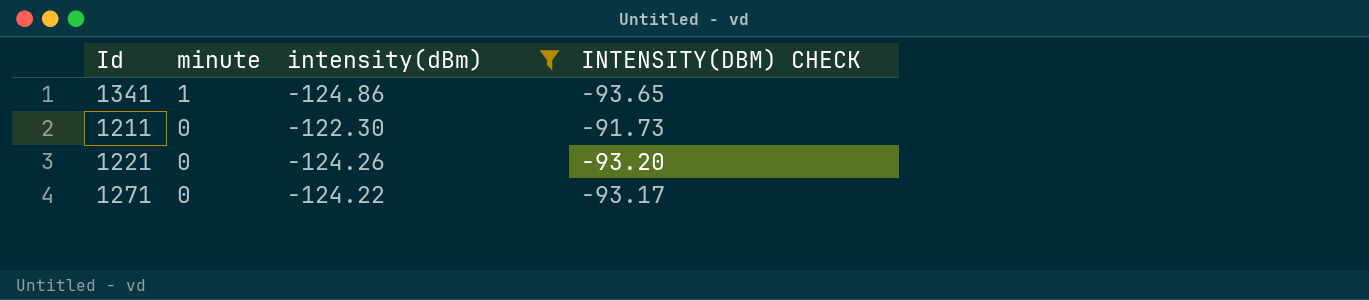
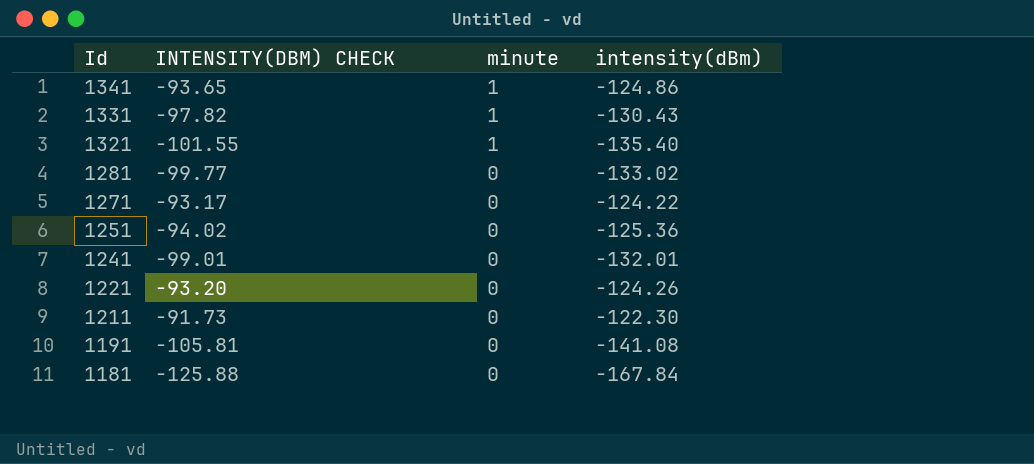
filter: intensity(dBm) >= -124.86 -> none
row order: minute descending -> Id descending
column INTENSITY(DBM) CHECK | position: 4 -> 2

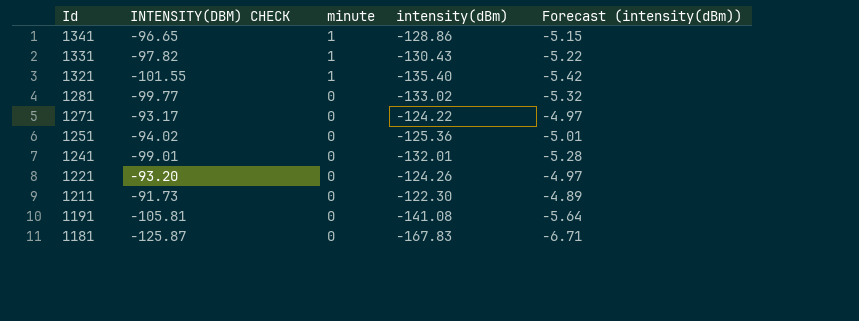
column Forecast (intensity(dBm)) | formula: none -> [intensity(dBm)] * 0.04
1341 | INTENSITY(DBM) CHECK: -93.65 -> -96.65
1341 | intensity(dBm): -124.86 -> -128.86
1181 | INTENSITY(DBM) CHECK: -125.88 -> -125.87
1181 | intensity(dBm): -167.84 -> -167.83

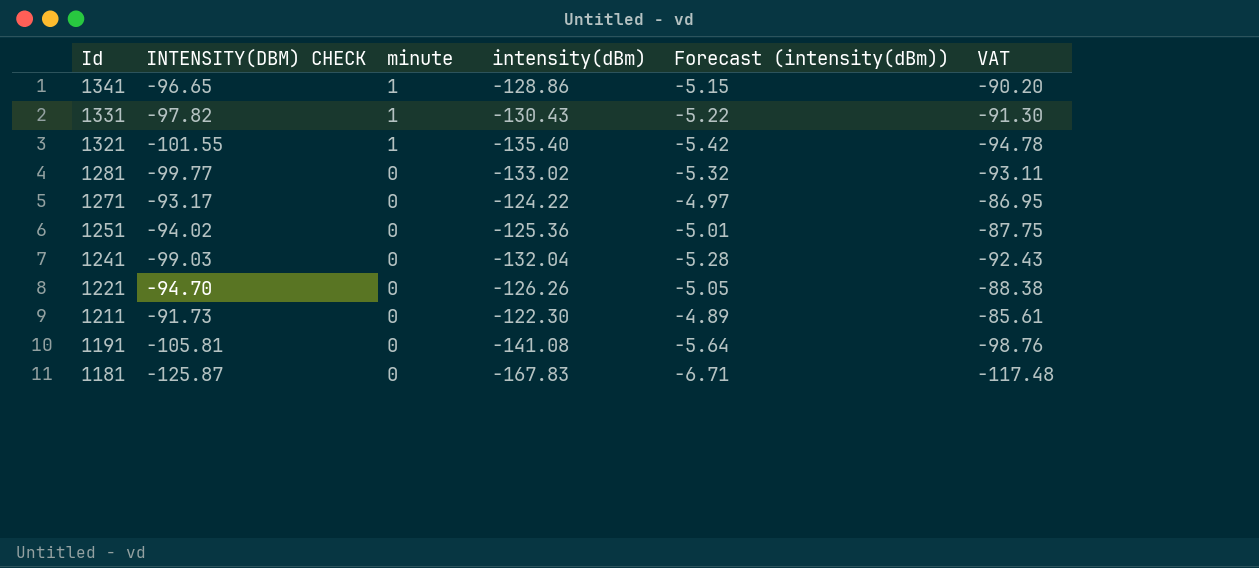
column VAT | formula: none -> [intensity(dBm)] * 0.7
1241 | INTENSITY(DBM) CHECK: -99.01 -> -99.03
1241 | intensity(dBm): -132.01 -> -132.04
1221 | INTENSITY(DBM) CHECK: -93.20 -> -94.70
1221 | intensity(dBm): -124.26 -> -126.26
1221 | Forecast (intensity(dBm)): -4.97 -> -5.05

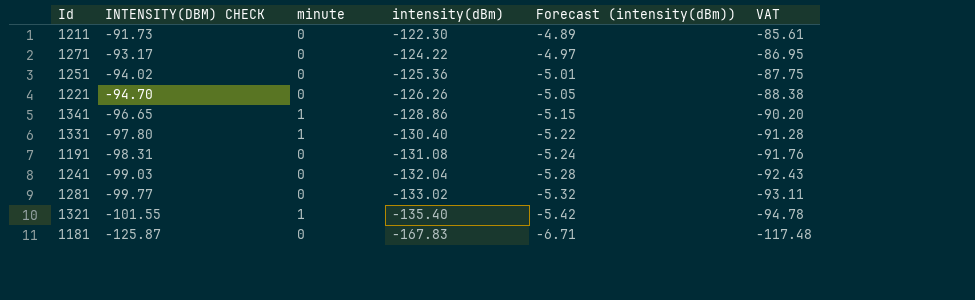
row order: Id descending -> INTENSITY(DBM) CHECK descending
1331 | INTENSITY(DBM) CHECK: -97.82 -> -97.80
1331 | intensity(dBm): -130.43 -> -130.40
1331 | VAT: -91.30 -> -91.28
1191 | INTENSITY(DBM) CHECK: -105.81 -> -98.31
1191 | intensity(dBm): -141.08 -> -131.08
1191 | Forecast (intensity(dBm)): -5.64 -> -5.24
1191 | VAT: -98.76 -> -91.76

